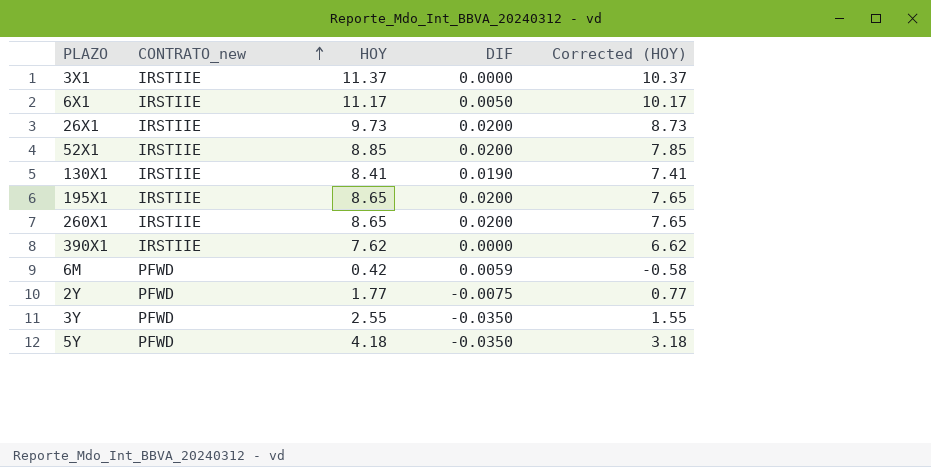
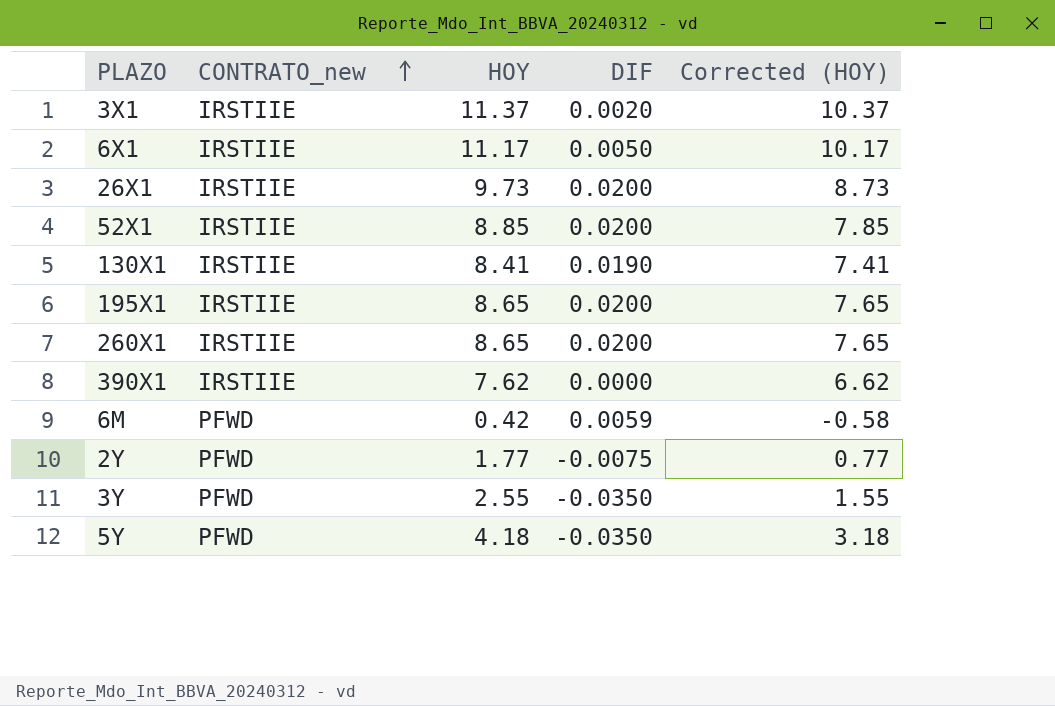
3X1 | DIF: 0.0000 -> 0.0020

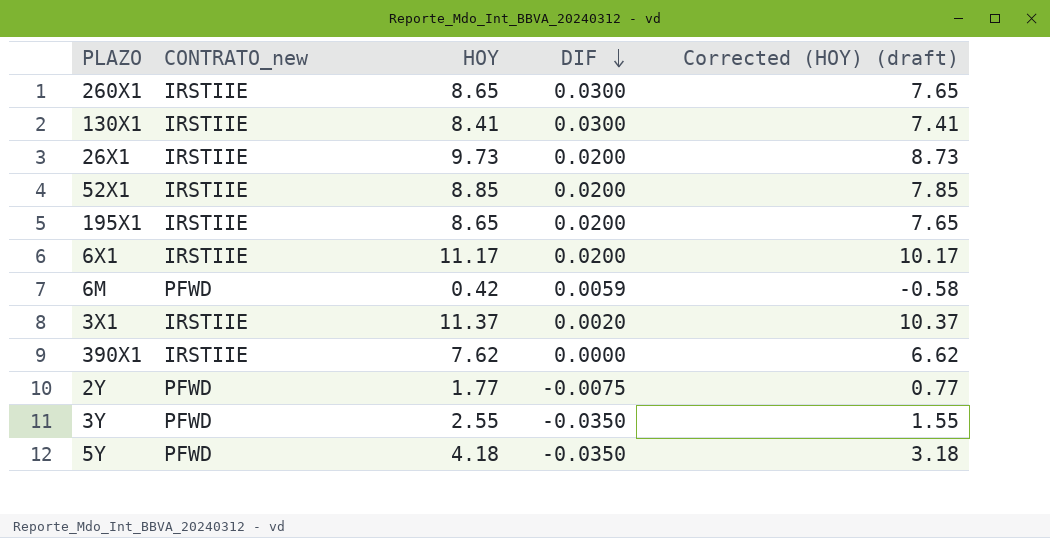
row order: CONTRATO_new ascending -> DIF descending
column name: Corrected (HOY) -> Corrected (HOY) (draft)
260X1 | DIF: 0.0200 -> 0.0300
130X1 | DIF: 0.0190 -> 0.0300
6X1 | DIF: 0.0050 -> 0.0200

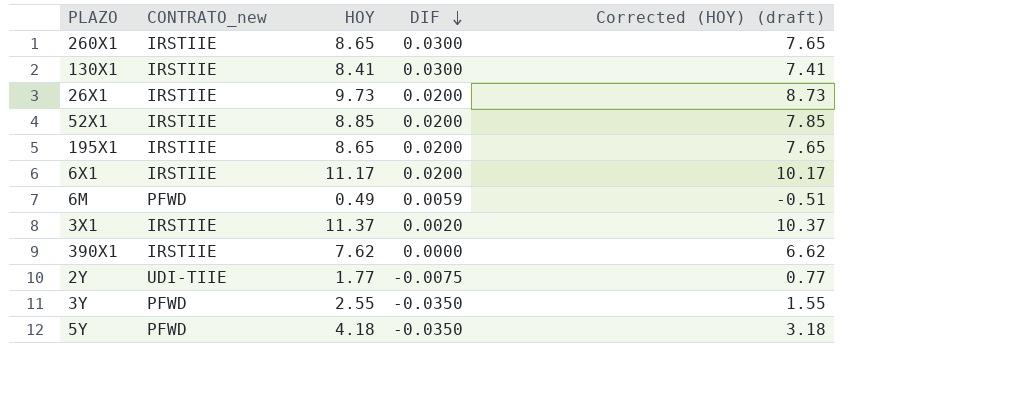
6M | HOY: 0.42 -> 0.49
6M | Corrected (HOY) (draft): -0.58 -> -0.51
2Y | CONTRATO_new: PFWD -> UDI-TIIE

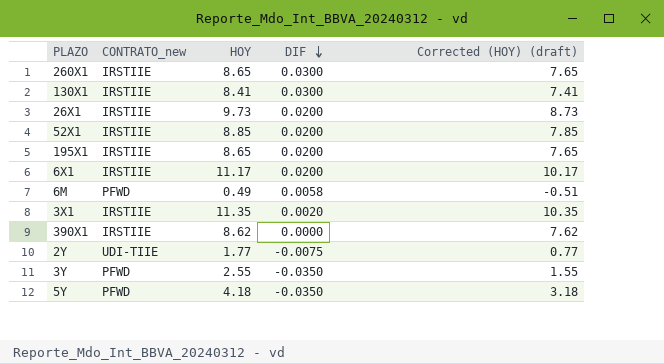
6M | DIF: 0.0059 -> 0.0058
3X1 | HOY: 11.37 -> 11.35
3X1 | Corrected (HOY) (draft): 10.37 -> 10.35
390X1 | HOY: 7.62 -> 8.62
390X1 | Corrected (HOY) (draft): 6.62 -> 7.62

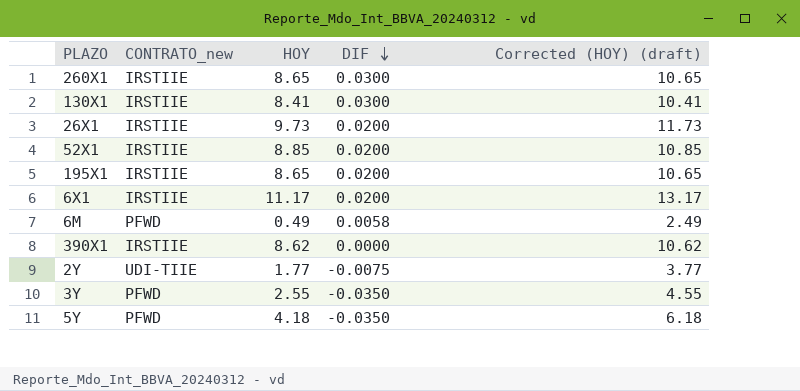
column Corrected (HOY) (draft) | formula: [HOY] - 1 -> [HOY] + 2
row 3X1: IRSTIIE | 11.35 | 0.0020 | 10.35 -> none

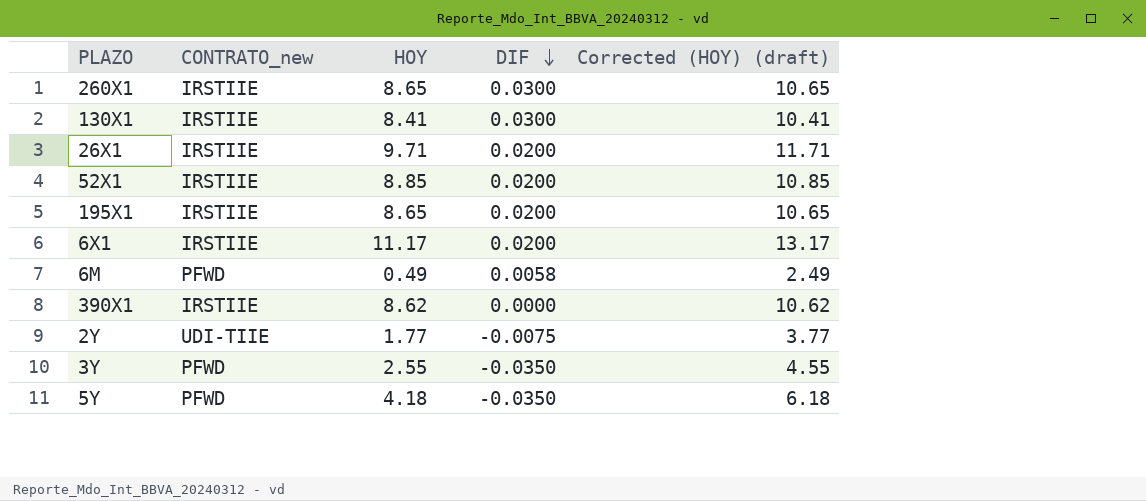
26X1 | HOY: 9.73 -> 9.71
26X1 | Corrected (HOY) (draft): 11.73 -> 11.71

